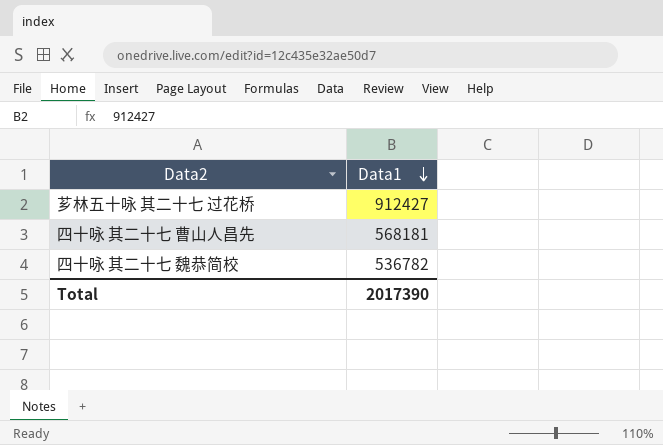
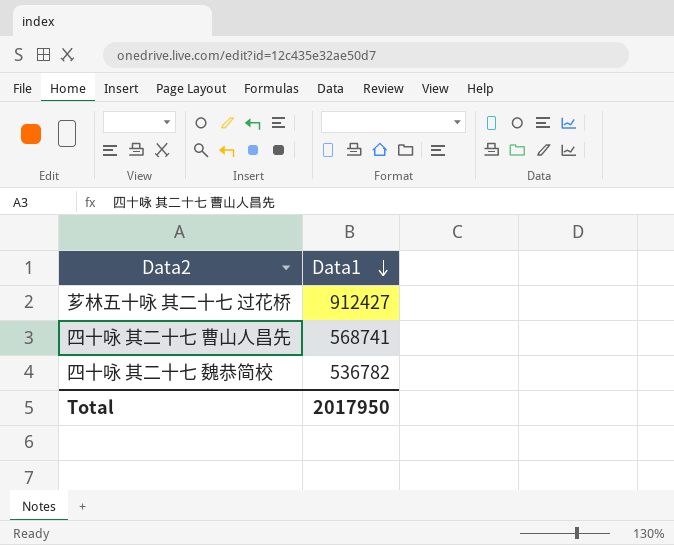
四十咏 其二十七 曹山人昌先 | Data1: 568181 -> 568741
Total | Data1: 2017390 -> 2017950

